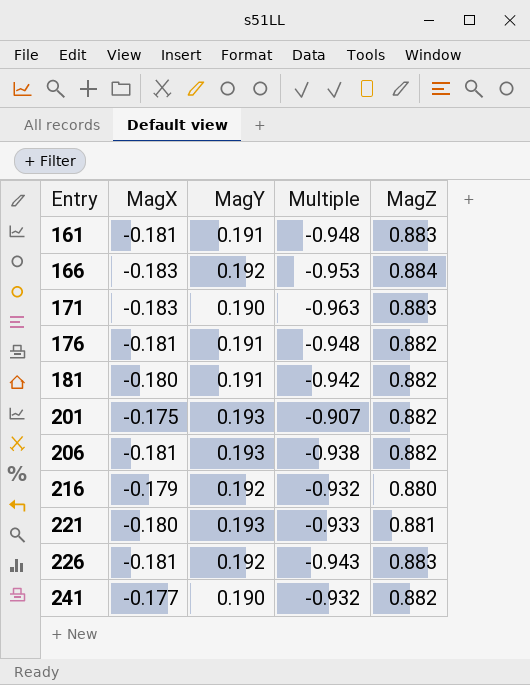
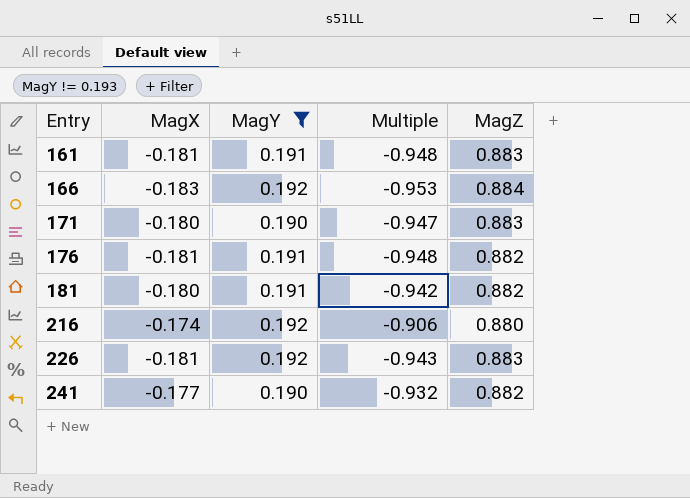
filter: none -> MagY != 0.193
171 | MagX: -0.183 -> -0.180
171 | Multiple: -0.963 -> -0.947
216 | MagX: -0.179 -> -0.174
216 | Multiple: -0.932 -> -0.906

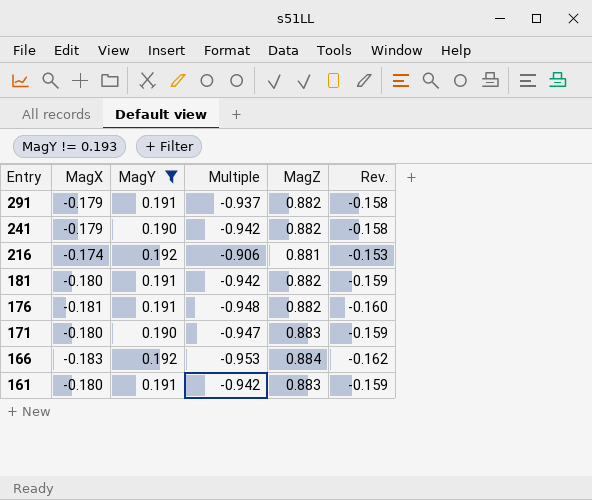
row order: Entry ascending -> Entry descending
column Rev. | formula: none -> [MagX] * [MagZ]
row 226: -0.181 | 0.192 | -0.943 | 0.883 -> none
row 291: none -> -0.179 | 0.191 | -0.937 | 0.882 | -0.158
241 | MagX: -0.177 -> -0.179
241 | Multiple: -0.932 -> -0.942
216 | MagZ: 0.880 -> 0.881
161 | MagX: -0.181 -> -0.180
161 | Multiple: -0.948 -> -0.942

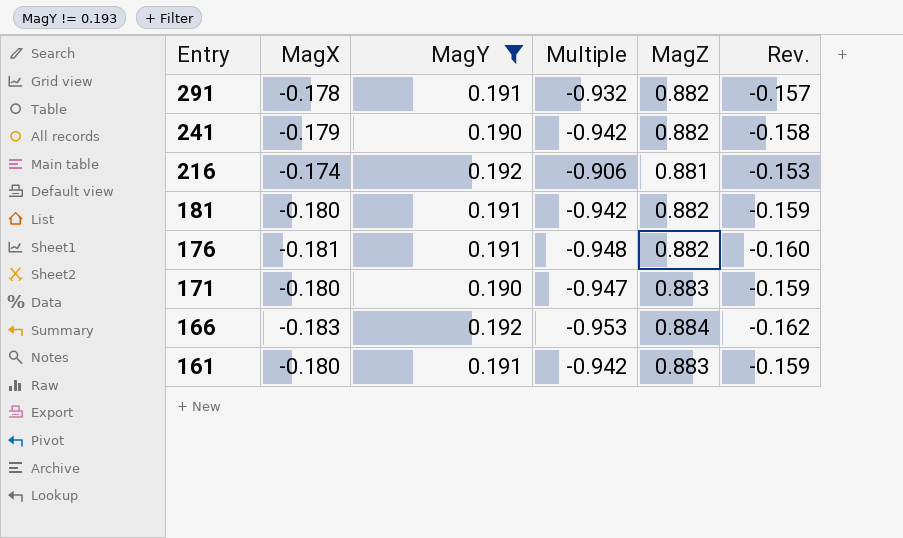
291 | MagX: -0.179 -> -0.178
291 | Multiple: -0.937 -> -0.932
291 | Rev.: -0.158 -> -0.157

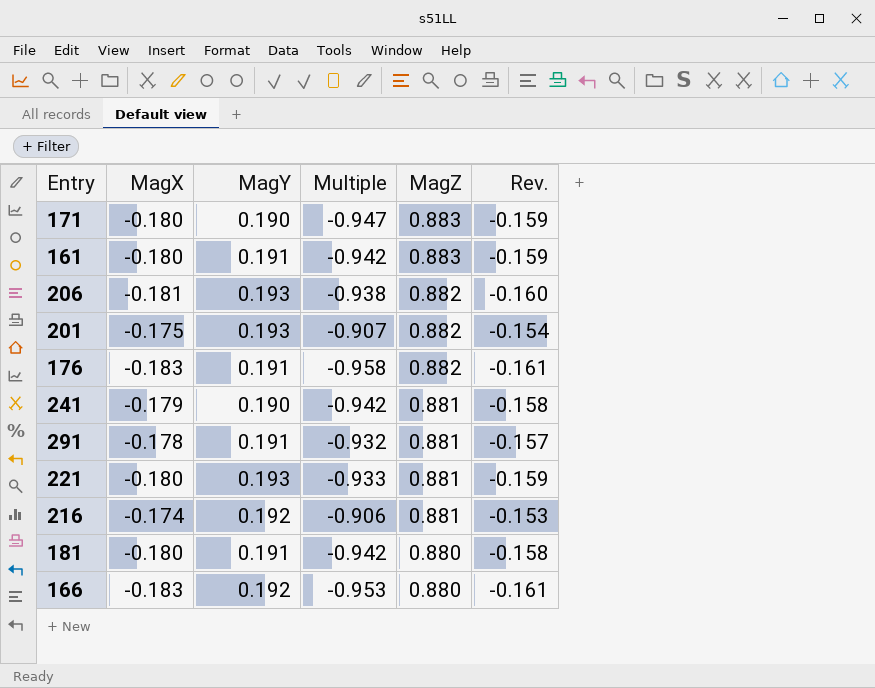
filter: MagY != 0.193 -> none
row order: Entry descending -> MagZ descending
176 | MagX: -0.181 -> -0.183
176 | Multiple: -0.948 -> -0.958
176 | Rev.: -0.160 -> -0.161
241 | MagZ: 0.882 -> 0.881
291 | MagZ: 0.882 -> 0.881
181 | MagZ: 0.882 -> 0.880
181 | Rev.: -0.159 -> -0.158
166 | MagZ: 0.884 -> 0.880
166 | Rev.: -0.162 -> -0.161

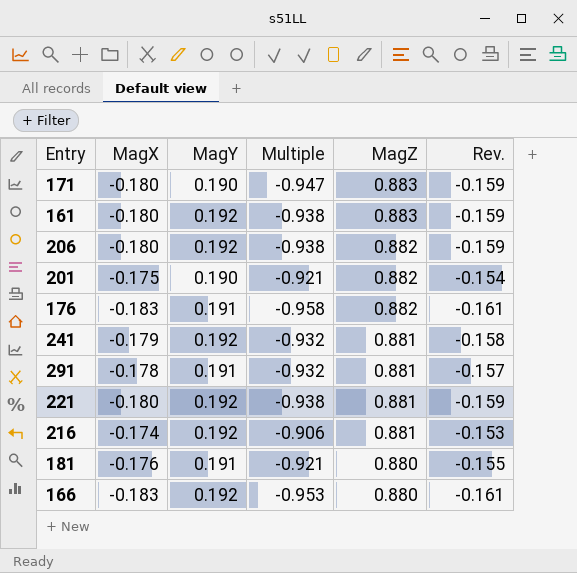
161 | MagY: 0.191 -> 0.192
161 | Multiple: -0.942 -> -0.938
206 | MagX: -0.181 -> -0.180
206 | MagY: 0.193 -> 0.192
206 | Rev.: -0.160 -> -0.159
201 | MagY: 0.193 -> 0.190
201 | Multiple: -0.907 -> -0.921
241 | MagY: 0.190 -> 0.192
241 | Multiple: -0.942 -> -0.932
221 | MagY: 0.193 -> 0.192
221 | Multiple: -0.933 -> -0.938
181 | MagX: -0.180 -> -0.176
181 | Multiple: -0.942 -> -0.921
181 | Rev.: -0.158 -> -0.155

